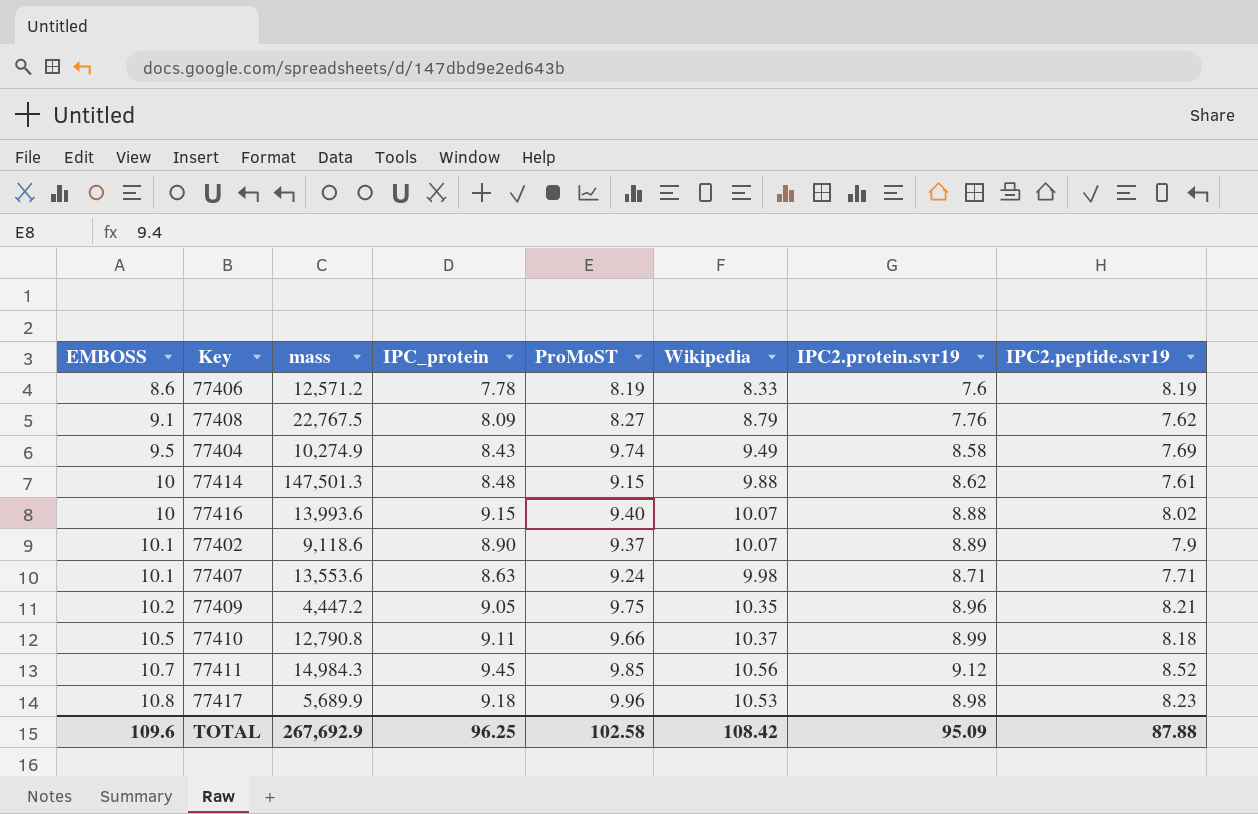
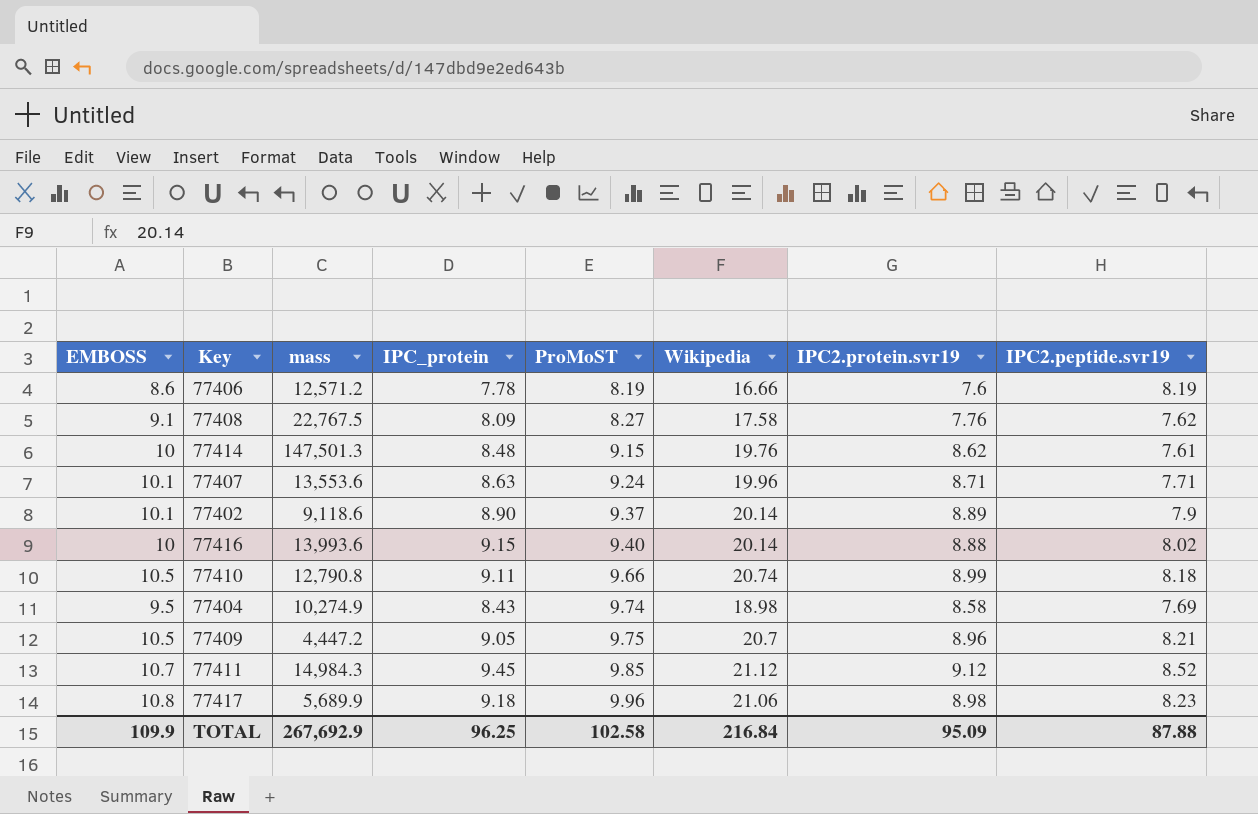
row order: EMBOSS ascending -> ProMoST ascending
77406 | Wikipedia: 8.33 -> 16.66
77408 | Wikipedia: 8.79 -> 17.58
77414 | Wikipedia: 9.88 -> 19.76
77407 | Wikipedia: 9.98 -> 19.96
77402 | Wikipedia: 10.07 -> 20.14
77416 | Wikipedia: 10.07 -> 20.14
77410 | Wikipedia: 10.37 -> 20.74
77404 | Wikipedia: 9.49 -> 18.98
77409 | EMBOSS: 10.2 -> 10.5
77409 | Wikipedia: 10.35 -> 20.7
77411 | Wikipedia: 10.56 -> 21.12
77417 | Wikipedia: 10.53 -> 21.06
TOTAL | EMBOSS: 109.6 -> 109.9
TOTAL | Wikipedia: 108.42 -> 216.84

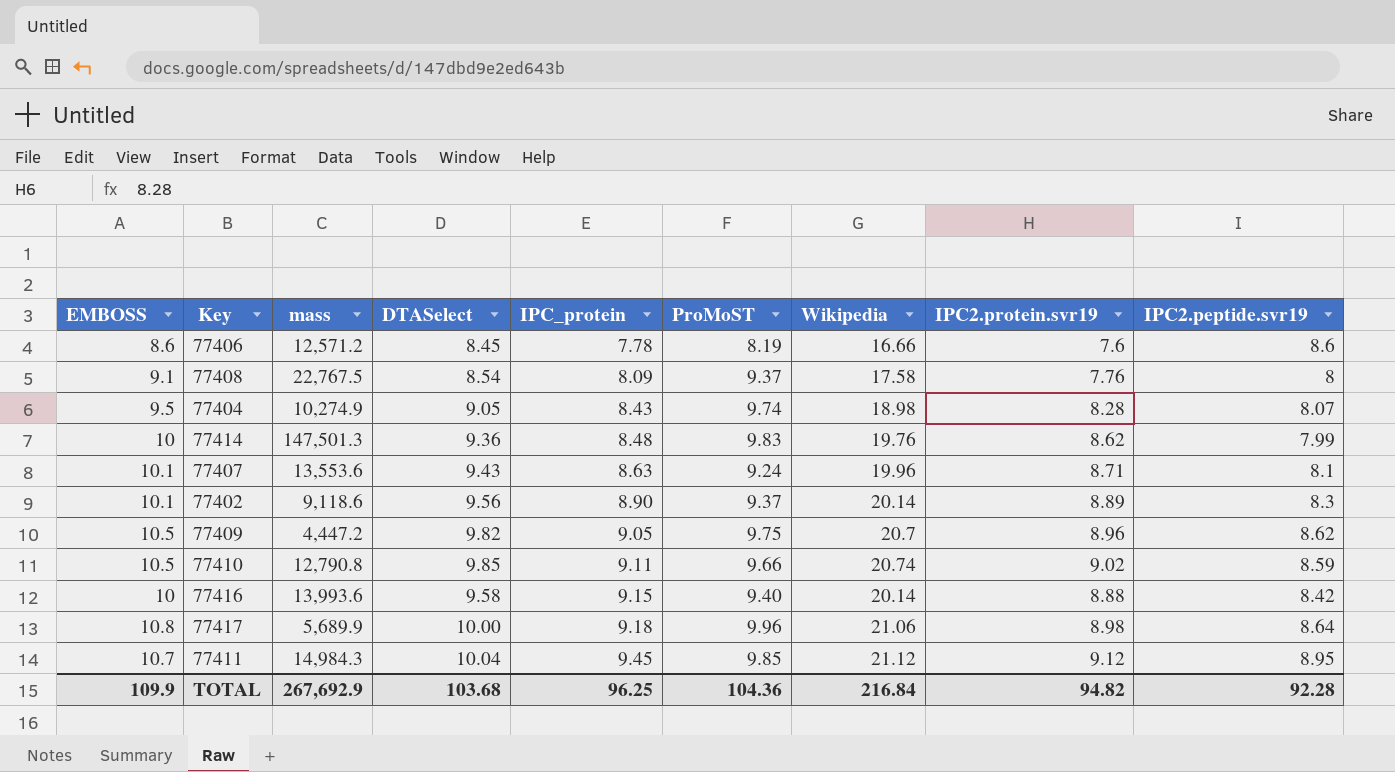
row order: ProMoST ascending -> IPC_protein ascending
column DTASelect | position: none -> 4
77406 | IPC2.peptide.svr19: 8.19 -> 8.6
77408 | ProMoST: 8.27 -> 9.37
77408 | IPC2.peptide.svr19: 7.62 -> 8
77404 | IPC2.protein.svr19: 8.58 -> 8.28
77404 | IPC2.peptide.svr19: 7.69 -> 8.07
77414 | ProMoST: 9.15 -> 9.83
77414 | IPC2.peptide.svr19: 7.61 -> 7.99
77407 | IPC2.peptide.svr19: 7.71 -> 8.1
77402 | IPC2.peptide.svr19: 7.9 -> 8.3
77409 | IPC2.peptide.svr19: 8.21 -> 8.62
77410 | IPC2.protein.svr19: 8.99 -> 9.02
77410 | IPC2.peptide.svr19: 8.18 -> 8.59
77416 | IPC2.peptide.svr19: 8.02 -> 8.42
77417 | IPC2.peptide.svr19: 8.23 -> 8.64
77411 | IPC2.peptide.svr19: 8.52 -> 8.95
TOTAL | ProMoST: 102.58 -> 104.36
TOTAL | IPC2.protein.svr19: 95.09 -> 94.82
TOTAL | IPC2.peptide.svr19: 87.88 -> 92.28

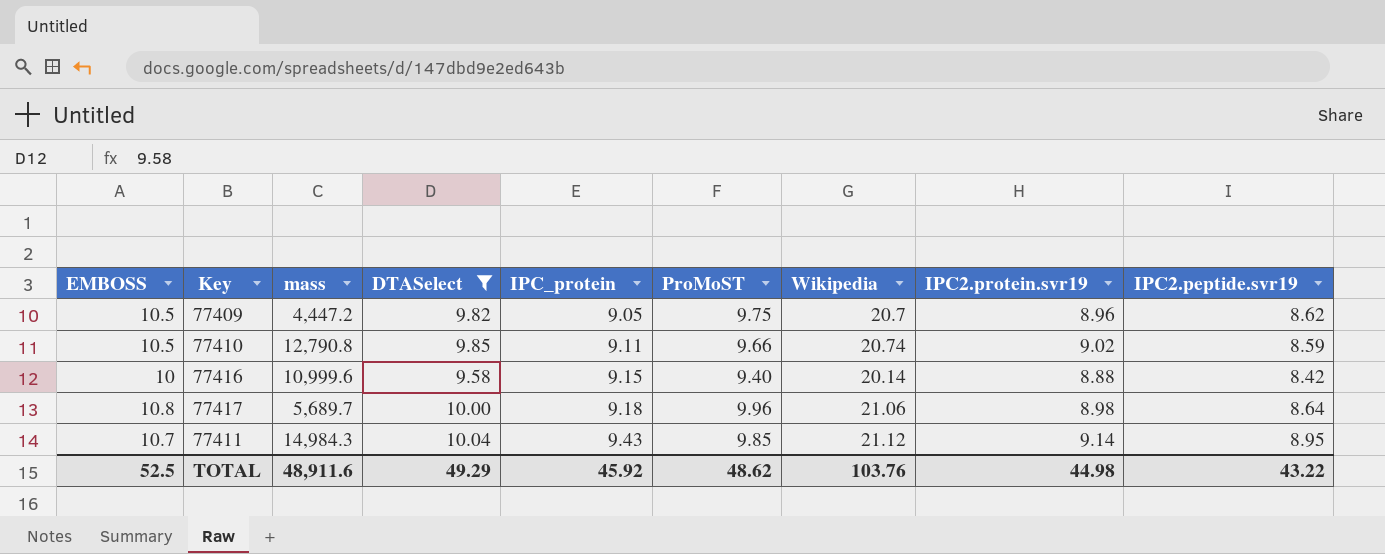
filter: none -> DTASelect >= 9.58
77416 | mass: 13,993.6 -> 10,999.6
77417 | mass: 5,689.9 -> 5,689.7
77411 | IPC_protein: 9.45 -> 9.43
77411 | IPC2.protein.svr19: 9.12 -> 9.14
TOTAL | EMBOSS: 109.9 -> 52.5
TOTAL | mass: 267,692.9 -> 48,911.6
TOTAL | DTASelect: 103.68 -> 49.29
TOTAL | IPC_protein: 96.25 -> 45.92
TOTAL | ProMoST: 104.36 -> 48.62
TOTAL | Wikipedia: 216.84 -> 103.76
TOTAL | IPC2.protein.svr19: 94.82 -> 44.98
TOTAL | IPC2.peptide.svr19: 92.28 -> 43.22

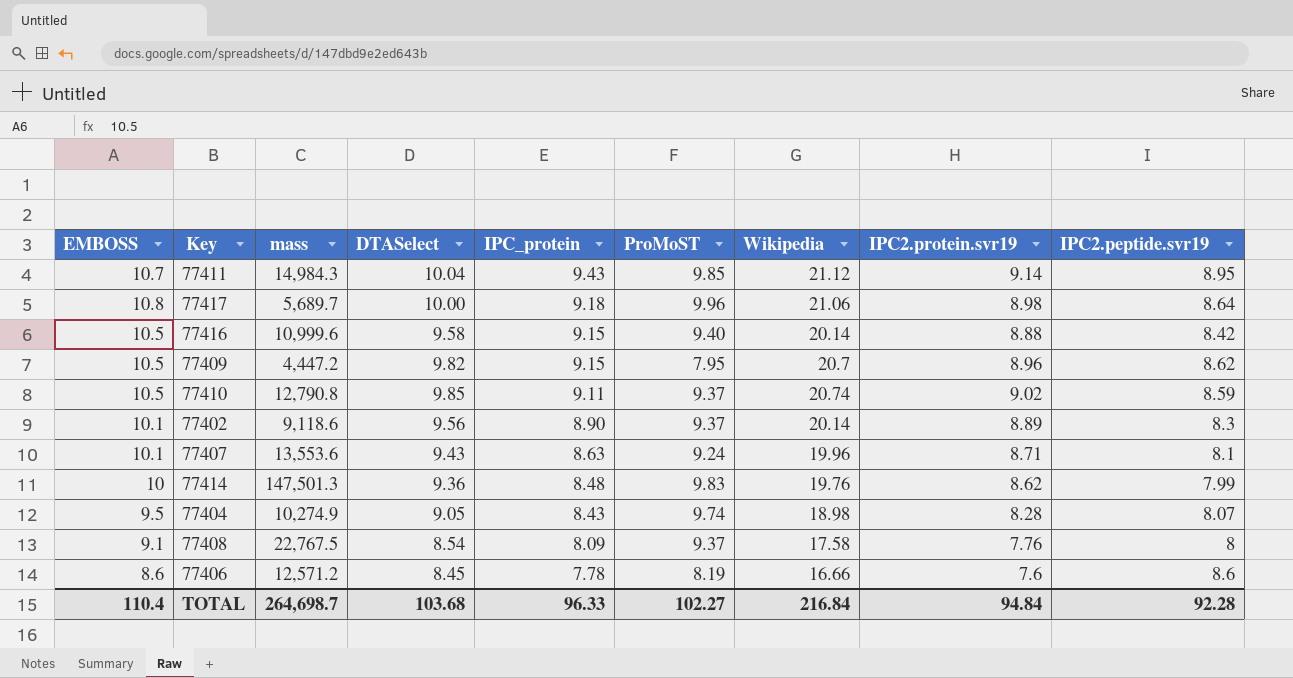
filter: DTASelect >= 9.58 -> none
row order: IPC_protein ascending -> IPC_protein descending
77416 | EMBOSS: 10 -> 10.5
77409 | IPC_protein: 9.05 -> 9.15
77409 | ProMoST: 9.75 -> 7.95
77410 | ProMoST: 9.66 -> 9.37
TOTAL | EMBOSS: 52.5 -> 110.4
TOTAL | mass: 48,911.6 -> 264,698.7
TOTAL | DTASelect: 49.29 -> 103.68
TOTAL | IPC_protein: 45.92 -> 96.33
TOTAL | ProMoST: 48.62 -> 102.27
TOTAL | Wikipedia: 103.76 -> 216.84
TOTAL | IPC2.protein.svr19: 44.98 -> 94.84
TOTAL | IPC2.peptide.svr19: 43.22 -> 92.28

